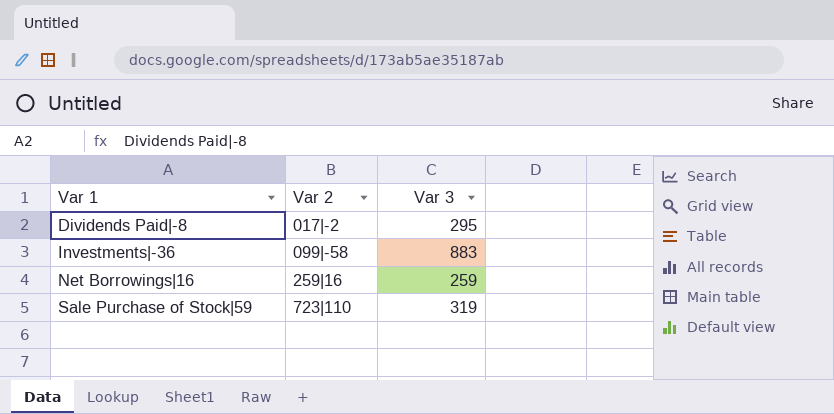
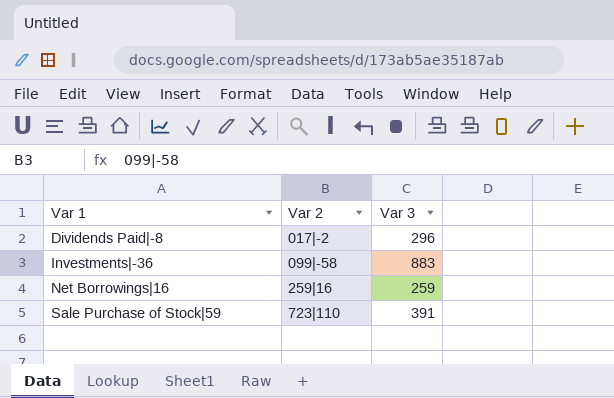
Dividends Paid|-8 | Var 3: 295 -> 296
Sale Purchase of Stock|59 | Var 3: 319 -> 391

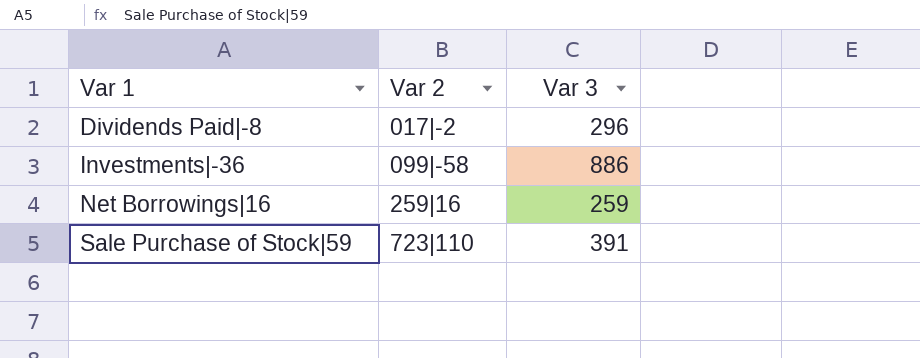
Investments|-36 | Var 3: 883 -> 886

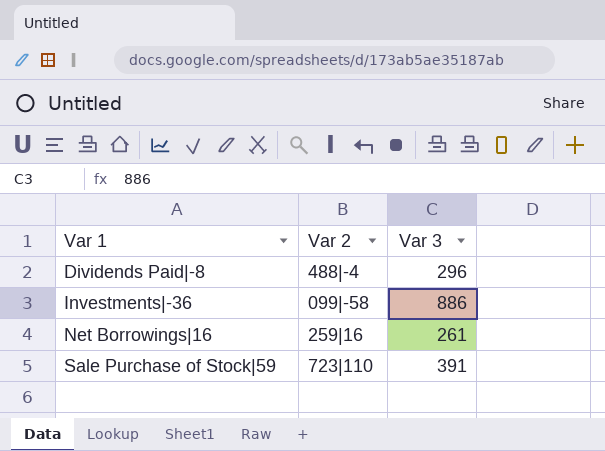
Dividends Paid|-8 | Var 2: 017|-2 -> 488|-4
Net Borrowings|16 | Var 3: 259 -> 261

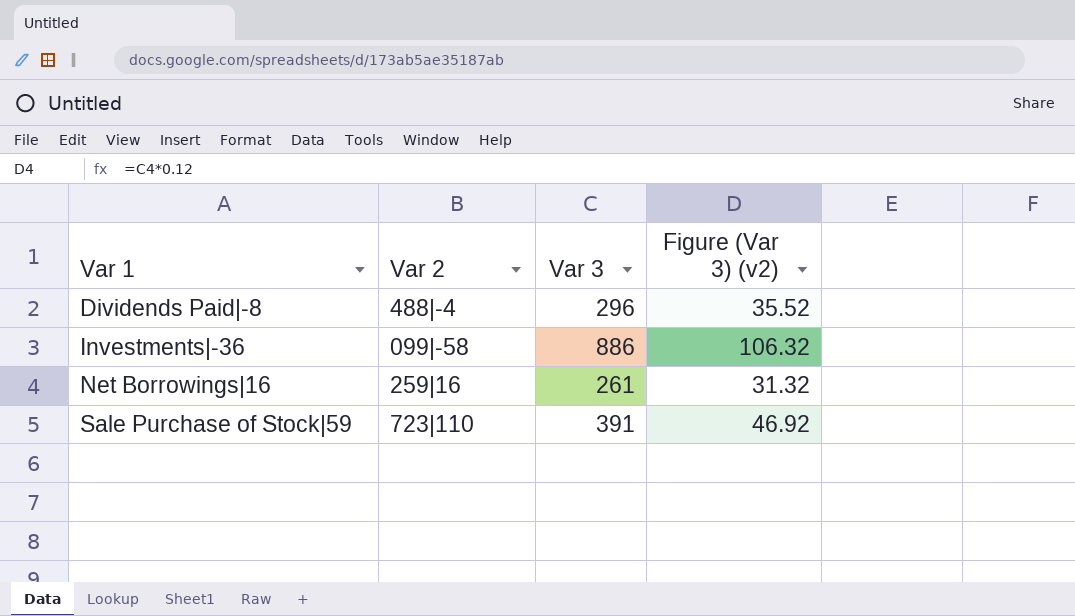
column Figure (Var 3) (v2) | formula: none -> [Var 3] * 0.12

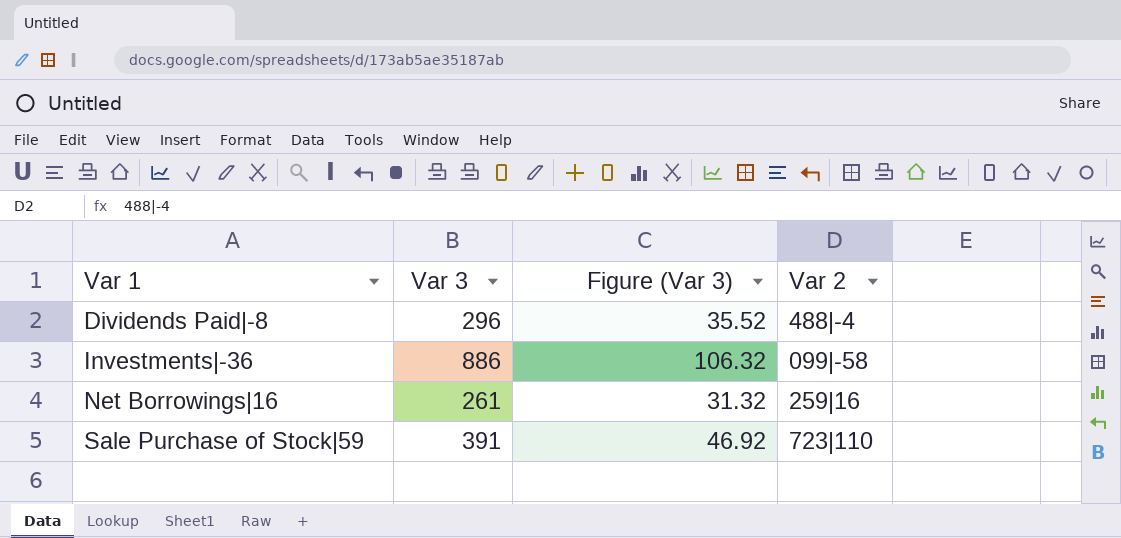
column name: Figure (Var 3) (v2) -> Figure (Var 3)
column Var 2 | position: 2 -> 4

